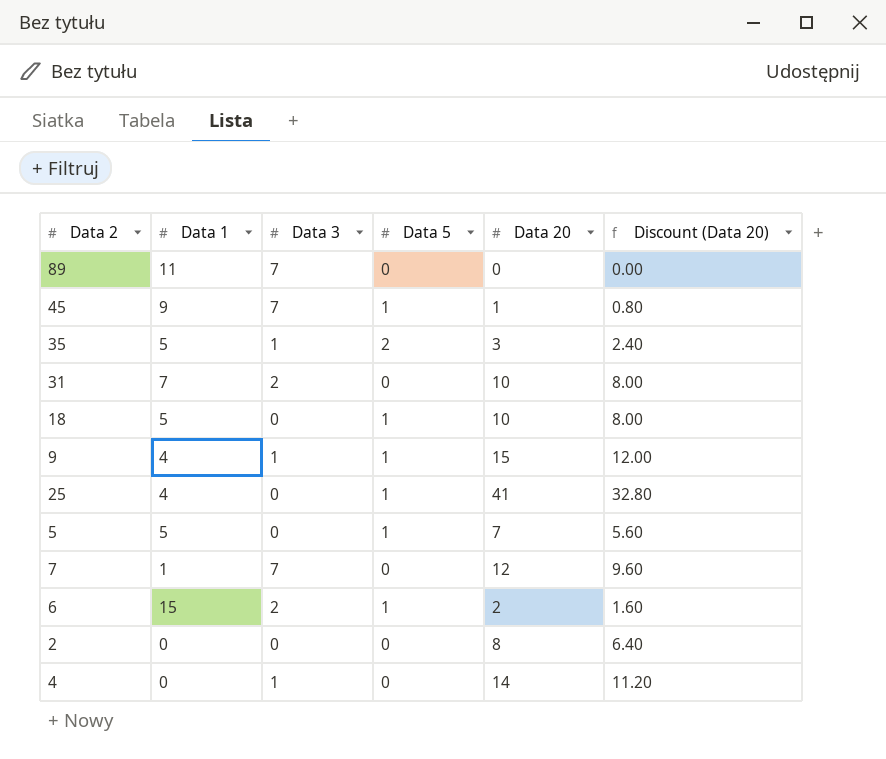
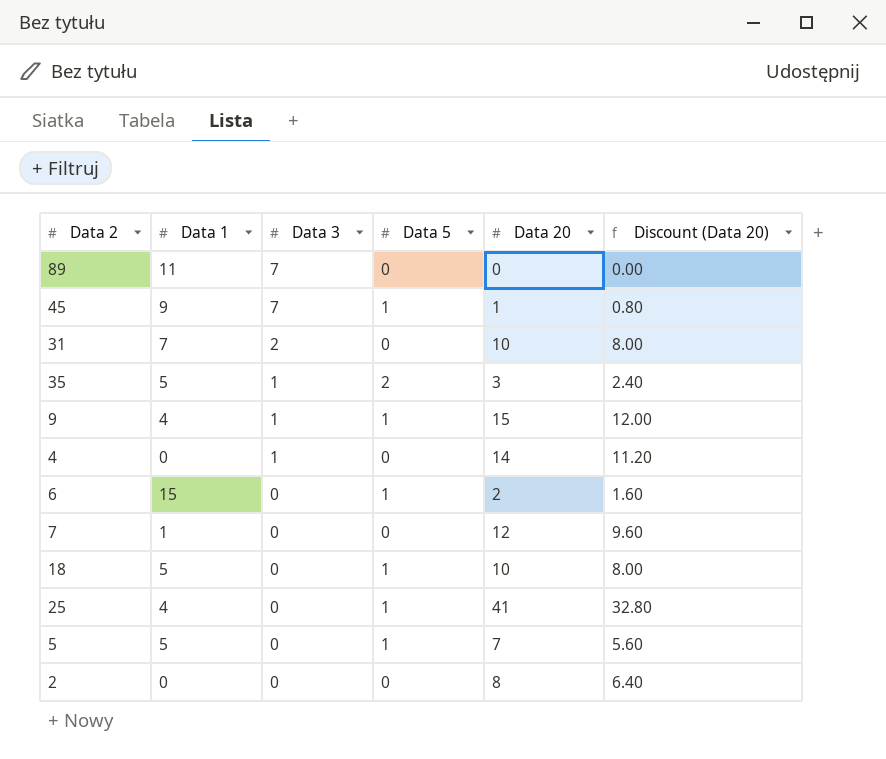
row order: none -> Data 3 descending
6 | Data 3: 2 -> 0
7 | Data 3: 7 -> 0

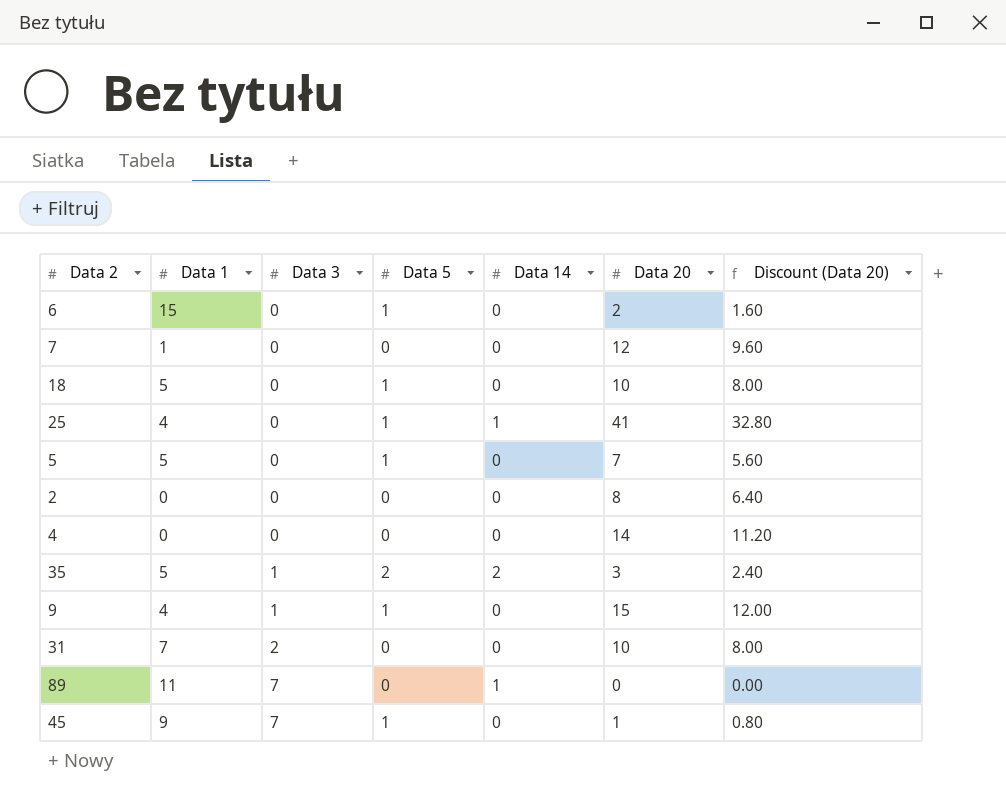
row order: Data 3 descending -> Data 3 ascending
column Data 14 | position: none -> 5
4 | Data 3: 1 -> 0

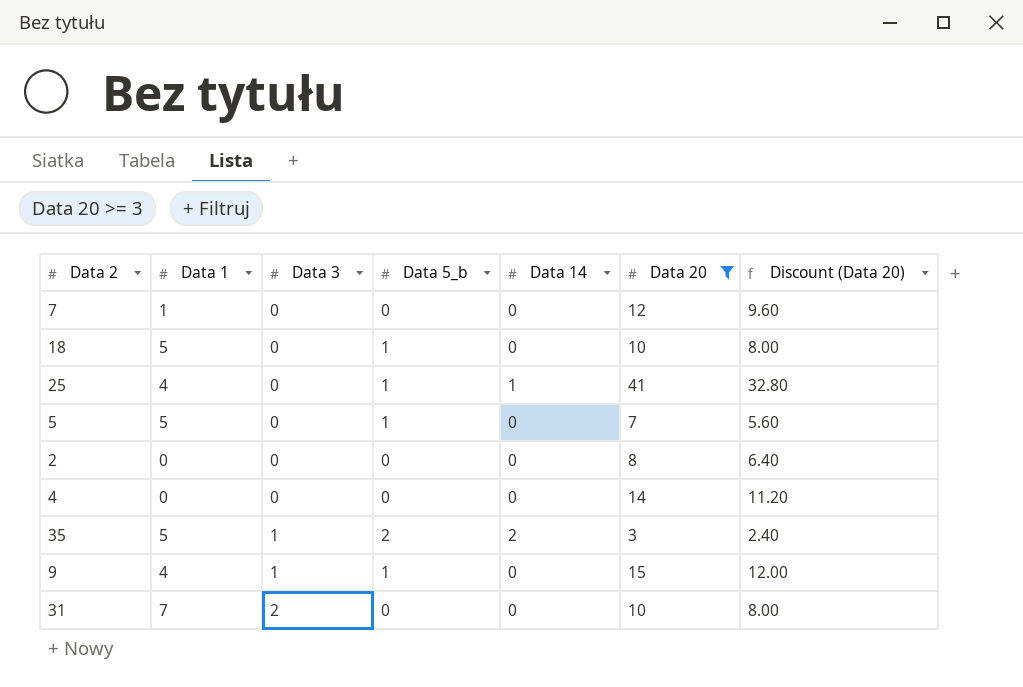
filter: none -> Data 20 >= 3
column name: Data 5 -> Data 5_b

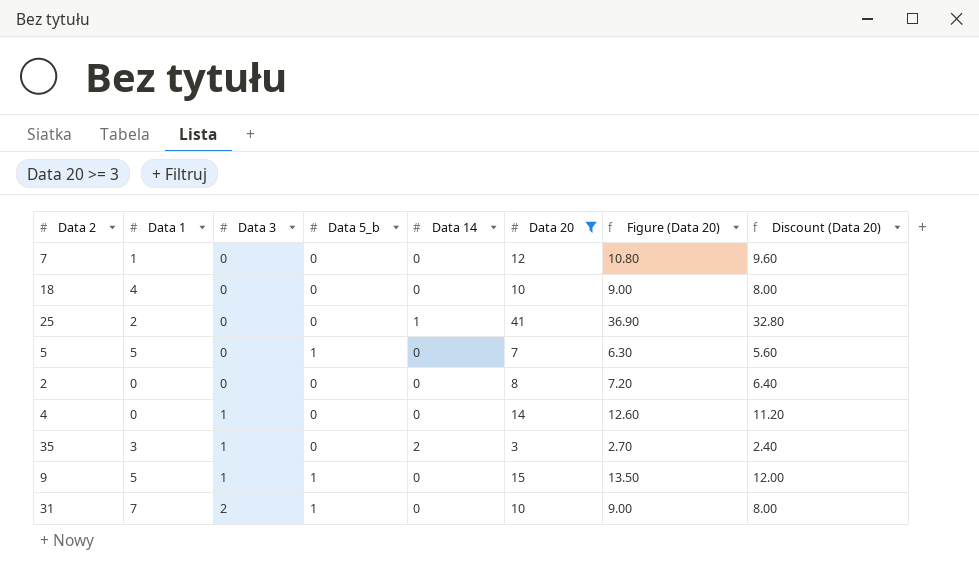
column Figure (Data 20) | formula: none -> [Data 20] * 0.9
18 | Data 1: 5 -> 4
18 | Data 5_b: 1 -> 0
25 | Data 1: 4 -> 2
25 | Data 5_b: 1 -> 0
4 | Data 3: 0 -> 1
35 | Data 1: 5 -> 3
35 | Data 5_b: 2 -> 0
9 | Data 1: 4 -> 5
31 | Data 5_b: 0 -> 1

